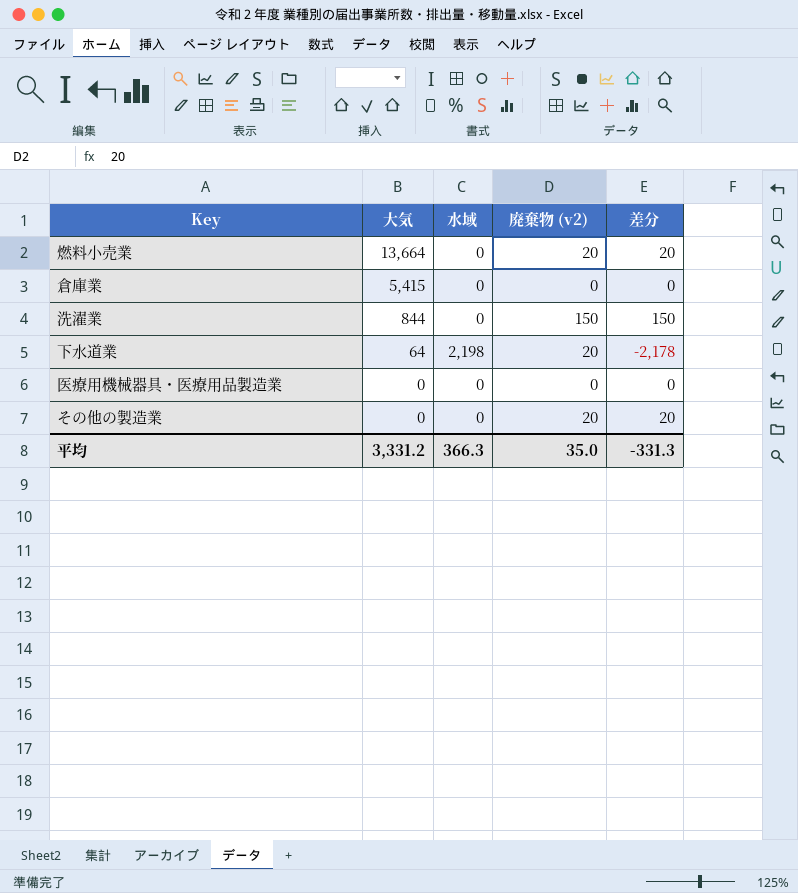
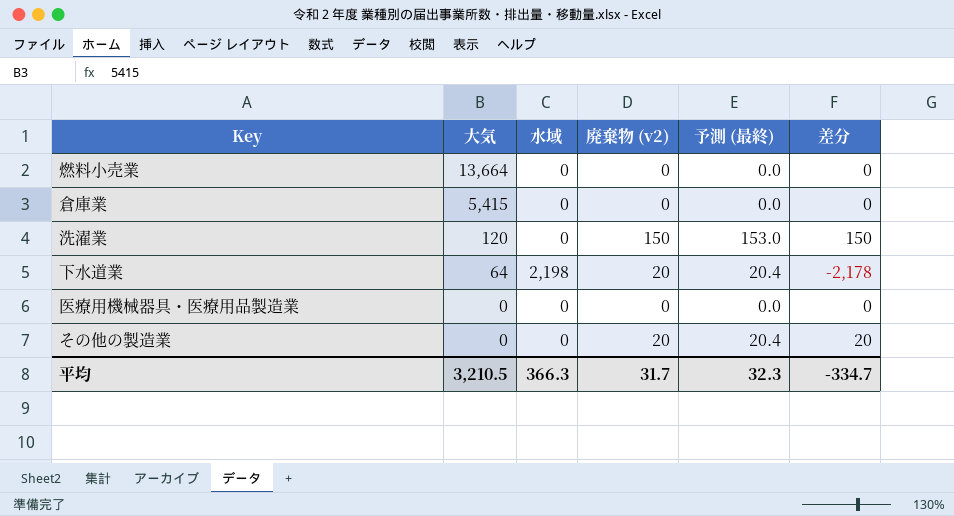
column 予測 (最終) | formula: none -> [廃棄物 (v2)] * 1.02
燃料小売業 | 廃棄物 (v2): 20 -> 0
燃料小売業 | 差分: 20 -> 0
洗濯業 | 大気: 844 -> 120
平均 | 大気: 3,331.2 -> 3,210.5
平均 | 廃棄物 (v2): 35.0 -> 31.7
平均 | 差分: -331.3 -> -334.7

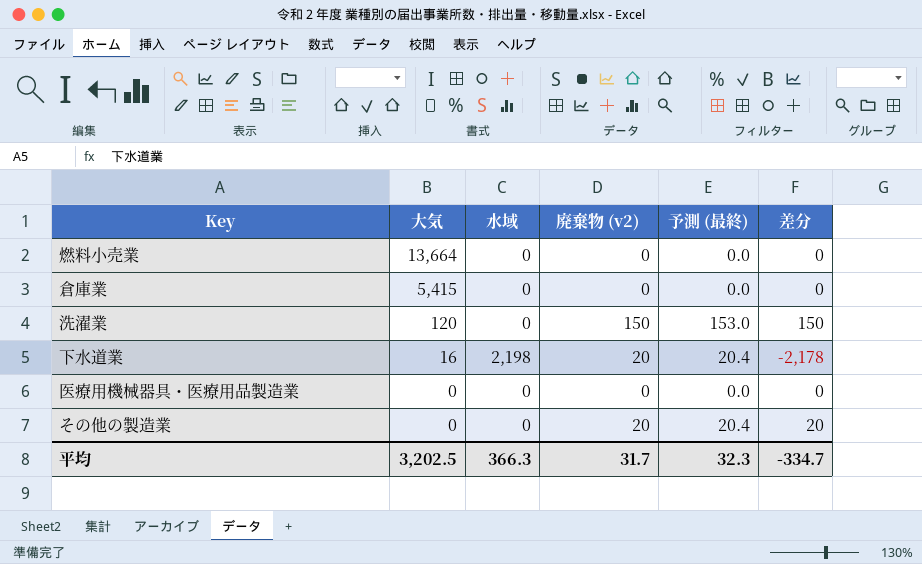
下水道業 | 大気: 64 -> 16
平均 | 大気: 3,210.5 -> 3,202.5

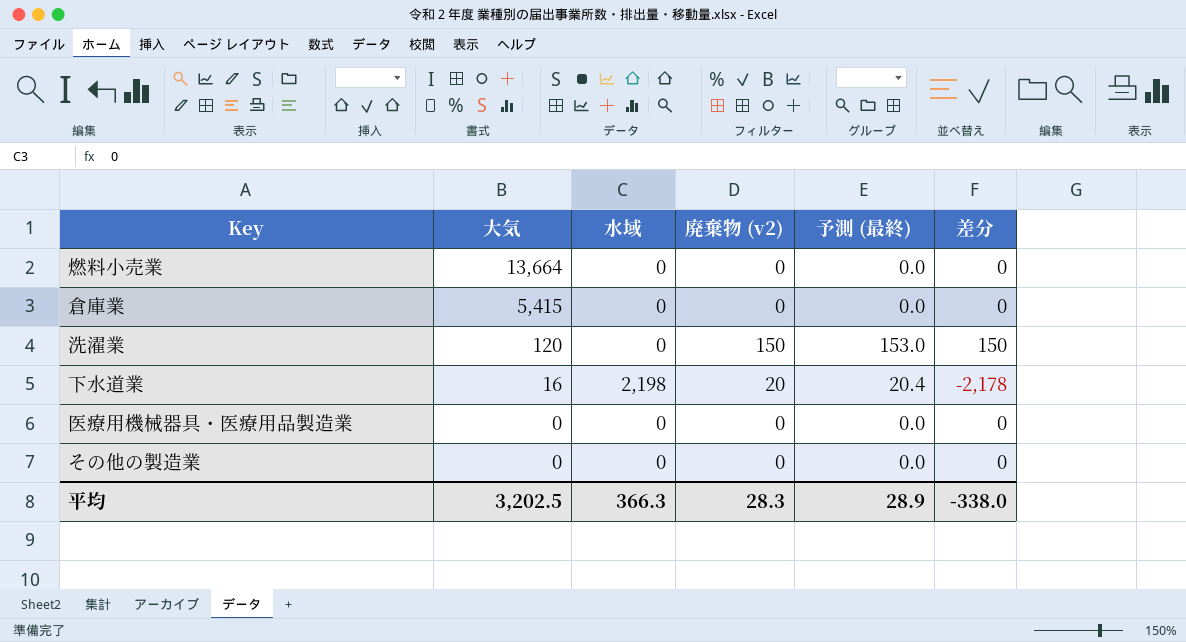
その他の製造業 | 廃棄物 (v2): 20 -> 0
その他の製造業 | 予測 (最終): 20.4 -> 0.0
その他の製造業 | 差分: 20 -> 0
平均 | 廃棄物 (v2): 31.7 -> 28.3
平均 | 予測 (最終): 32.3 -> 28.9
平均 | 差分: -334.7 -> -338.0

